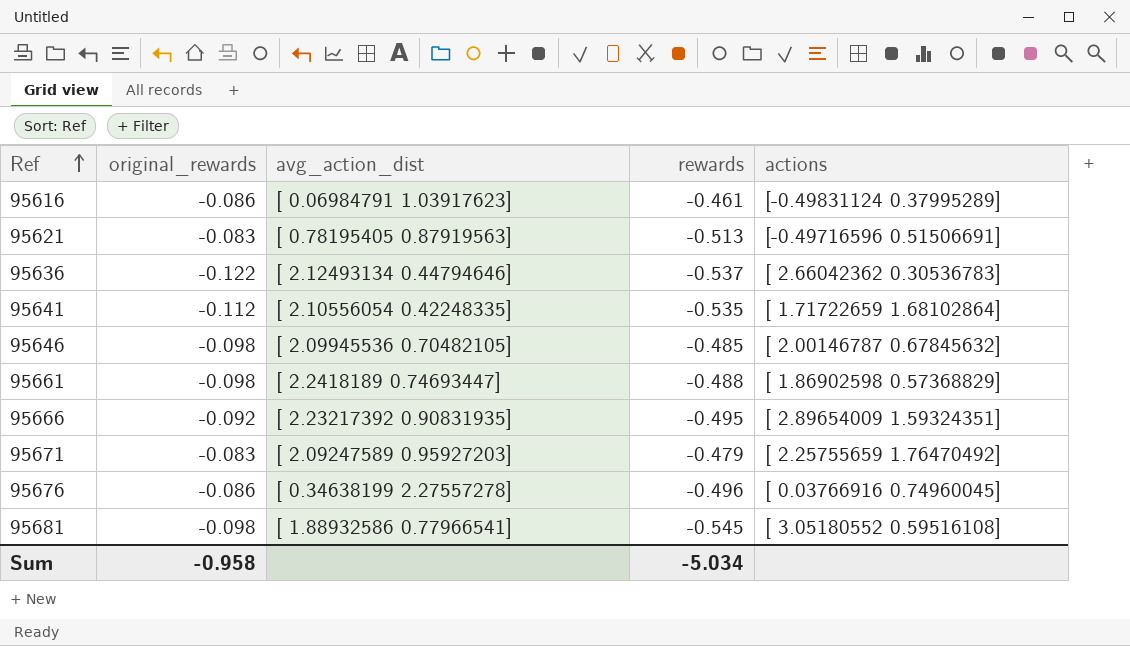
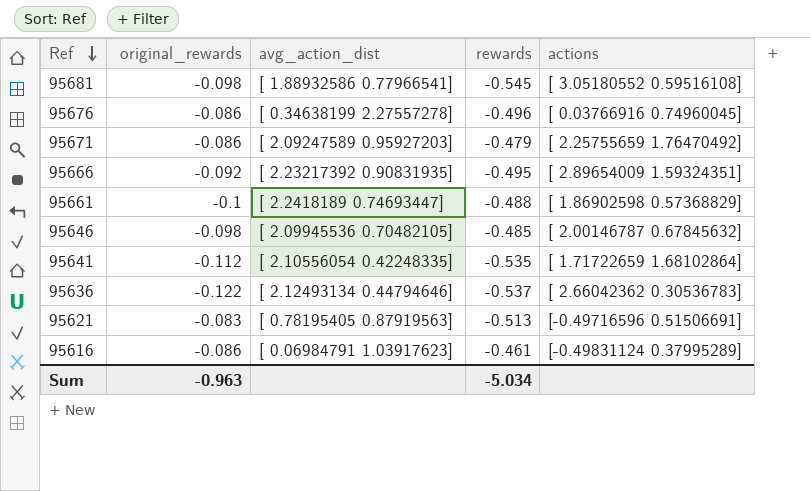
row order: Ref ascending -> Ref descending
95671 | original_rewards: -0.083 -> -0.086
95661 | original_rewards: -0.098 -> -0.1
Sum | original_rewards: -0.958 -> -0.963

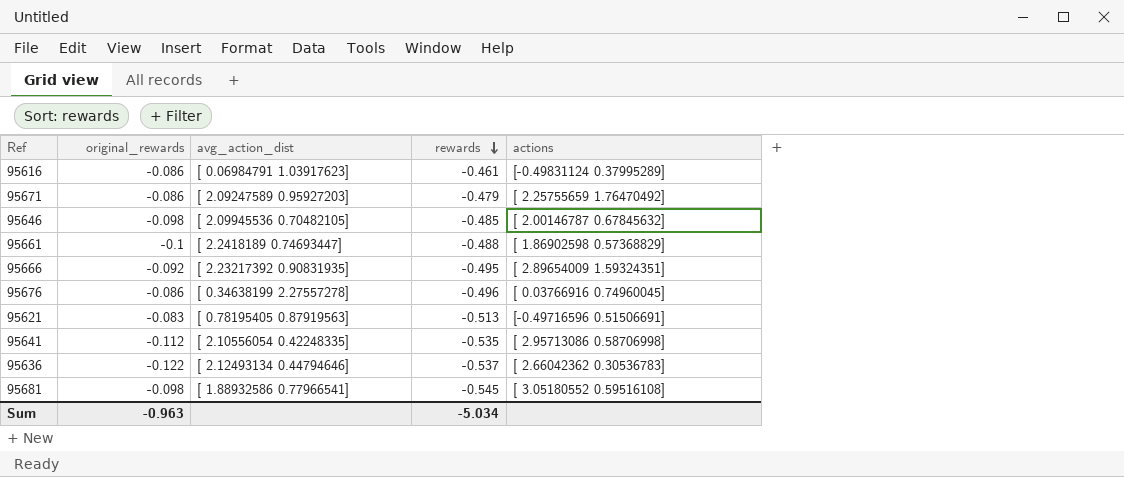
row order: Ref descending -> rewards descending
95641 | actions: [ 1.71722659 1.68102864] -> [ 2.95713086 0.58706998]

